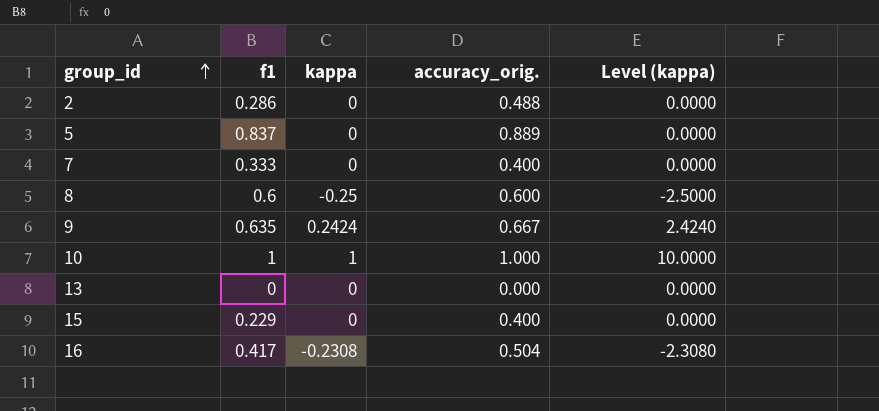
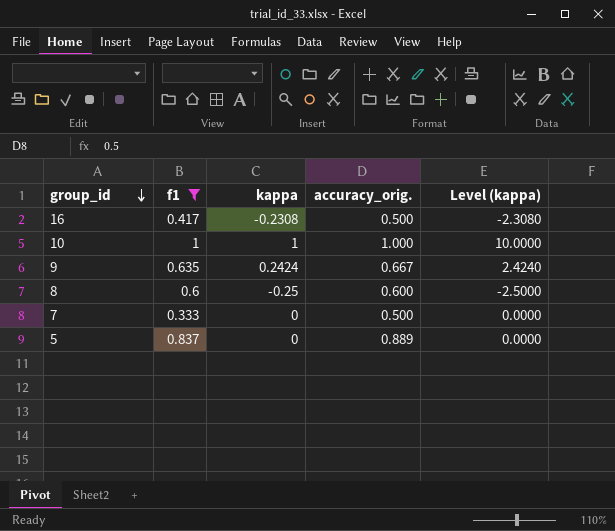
filter: none -> f1 >= 0.333
row order: group_id ascending -> group_id descending
16 | accuracy_orig.: 0.504 -> 0.500
7 | accuracy_orig.: 0.400 -> 0.500

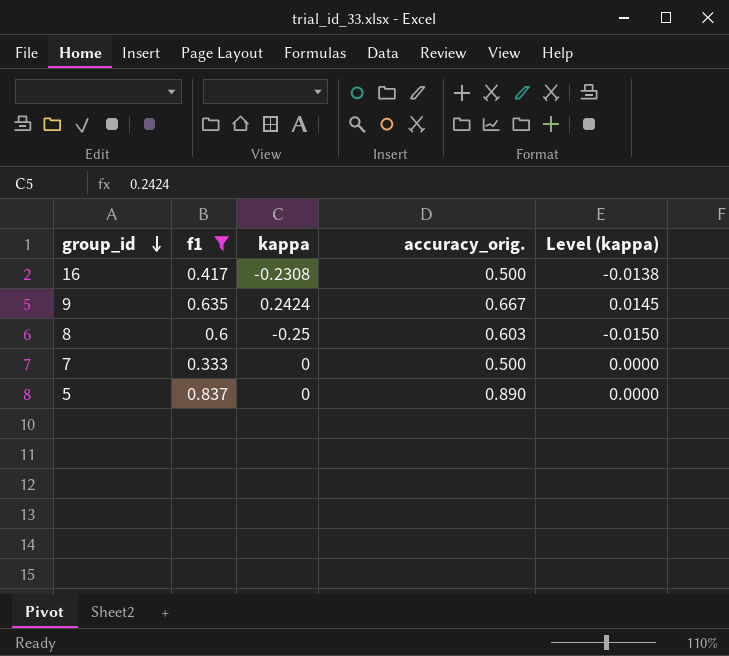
column Level (kappa) | formula: [kappa] * 10 -> [kappa] * 0.06
row 10: 1 | 1 | 1.000 | 10.0000 -> none
8 | accuracy_orig.: 0.600 -> 0.603
5 | accuracy_orig.: 0.889 -> 0.890

